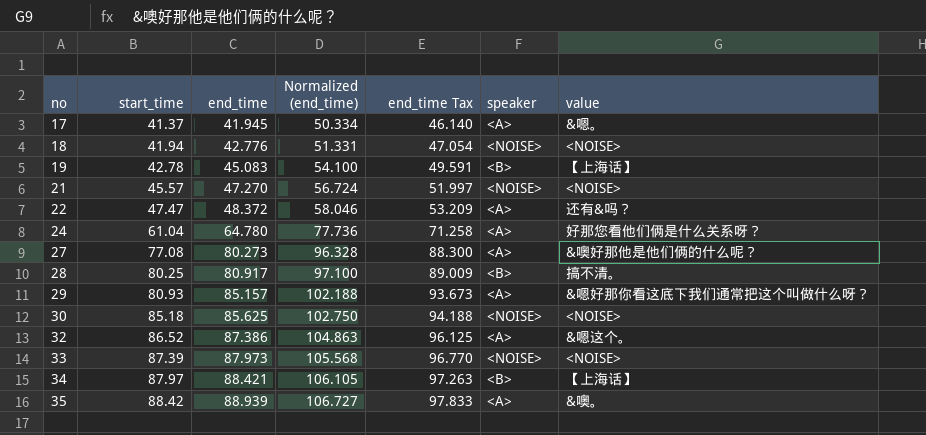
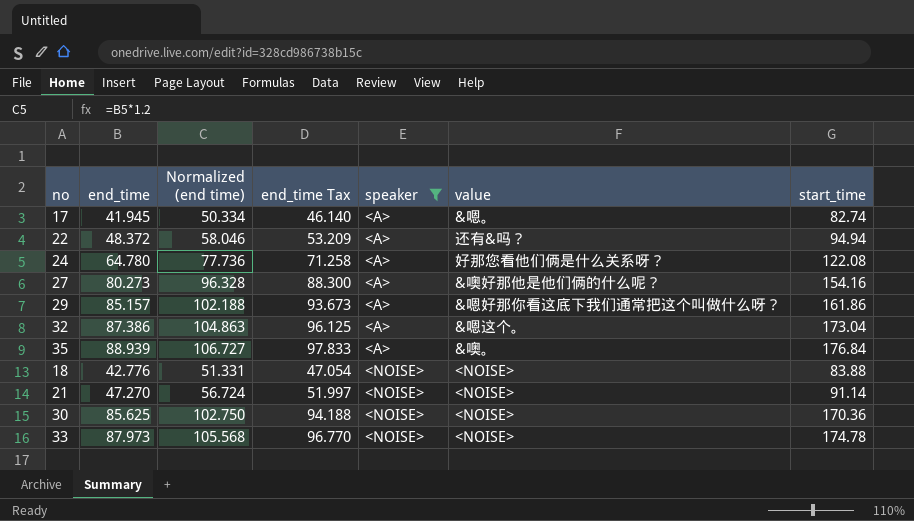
filter: none -> speaker != <B>
row order: no ascending -> speaker ascending
column name: Normalized (end_time) -> Normalized (end time)
column start_time | position: 2 -> 7
17 | start_time: 41.37 -> 82.74
22 | start_time: 47.47 -> 94.94
24 | start_time: 61.04 -> 122.08
27 | start_time: 77.08 -> 154.16
29 | start_time: 80.93 -> 161.86
32 | start_time: 86.52 -> 173.04
35 | start_time: 88.42 -> 176.84
18 | start_time: 41.94 -> 83.88
21 | start_time: 45.57 -> 91.14
30 | start_time: 85.18 -> 170.36
33 | start_time: 87.39 -> 174.78

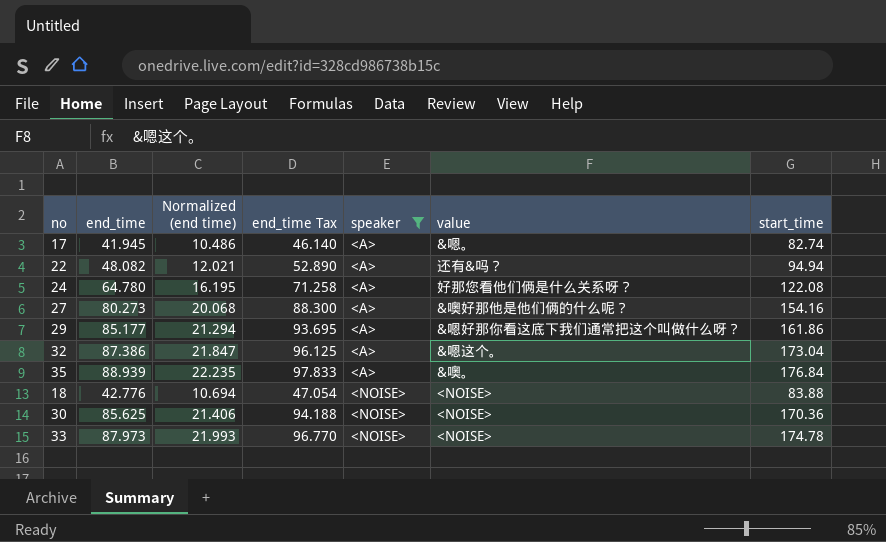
column Normalized (end time) | formula: [end_time] * 1.2 -> [end_time] * 0.25
row 21: 47.270 | 56.724 | 51.997 | <NOISE> | <NOISE> | 91.14 -> none
22 | end_time: 48.372 -> 48.082
22 | end_time Tax: 53.209 -> 52.890
29 | end_time: 85.157 -> 85.177
29 | end_time Tax: 93.673 -> 93.695

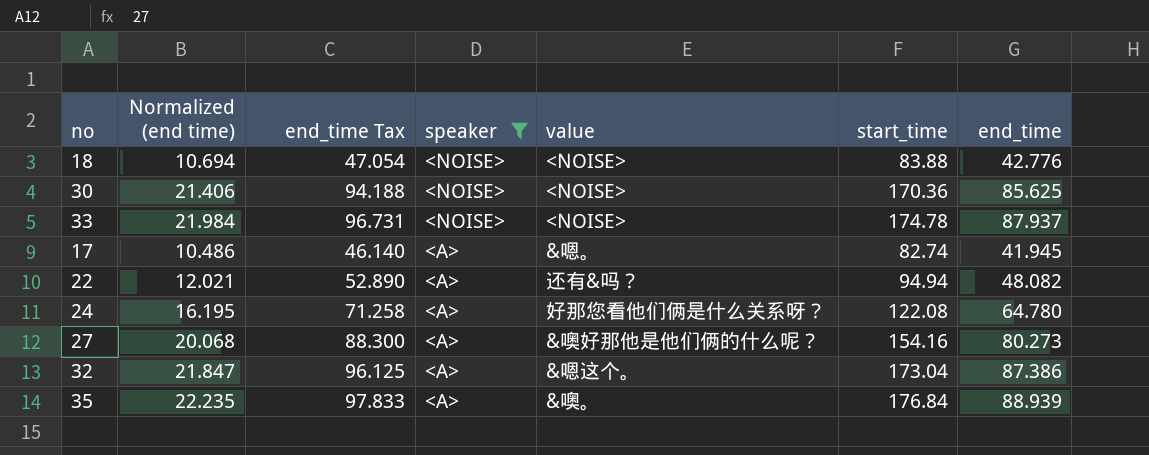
row order: speaker ascending -> speaker descending
column end_time | position: 2 -> 7
row 29: 85.177 | 21.294 | 93.695 | <A> | &嗯好那你看这底下我们通常把这个叫做什么呀？ | 161.86 -> none
33 | Normalized (end time): 21.993 -> 21.984
33 | end_time Tax: 96.770 -> 96.731
33 | end_time: 87.973 -> 87.937

